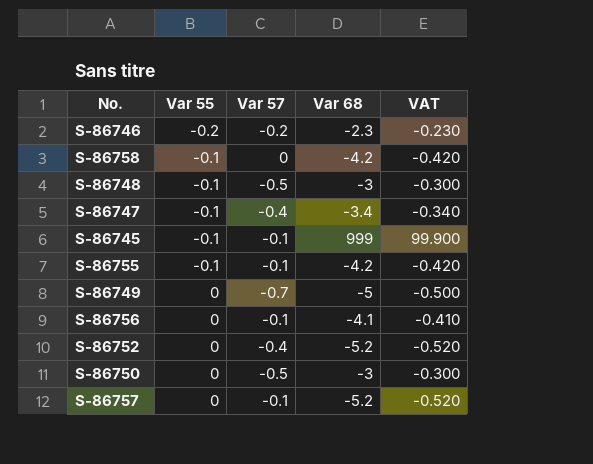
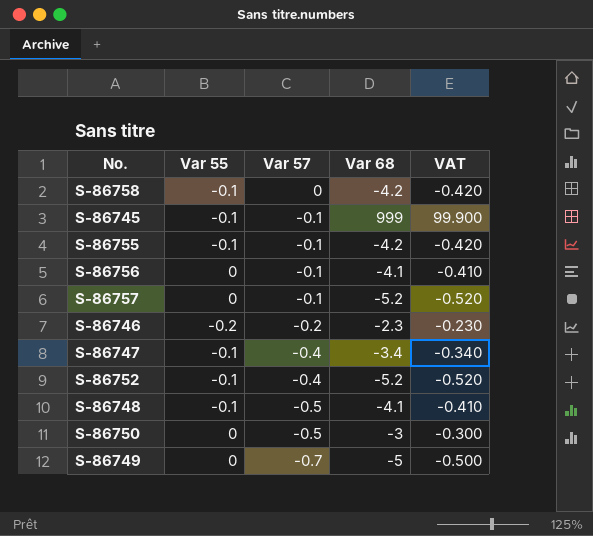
row order: Var 55 ascending -> Var 57 descending
S-86752 | Var 55: 0 -> -0.1
S-86748 | Var 68: -3 -> -4.1
S-86748 | VAT: -0.300 -> -0.410

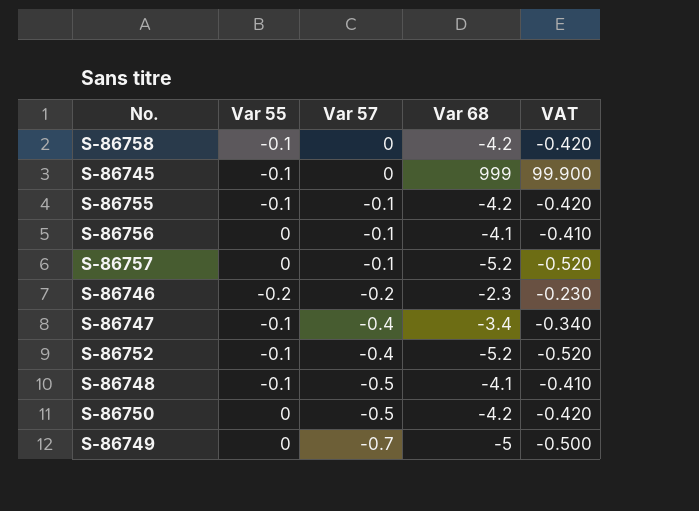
S-86745 | Var 57: -0.1 -> 0
S-86750 | Var 68: -3 -> -4.2
S-86750 | VAT: -0.300 -> -0.420

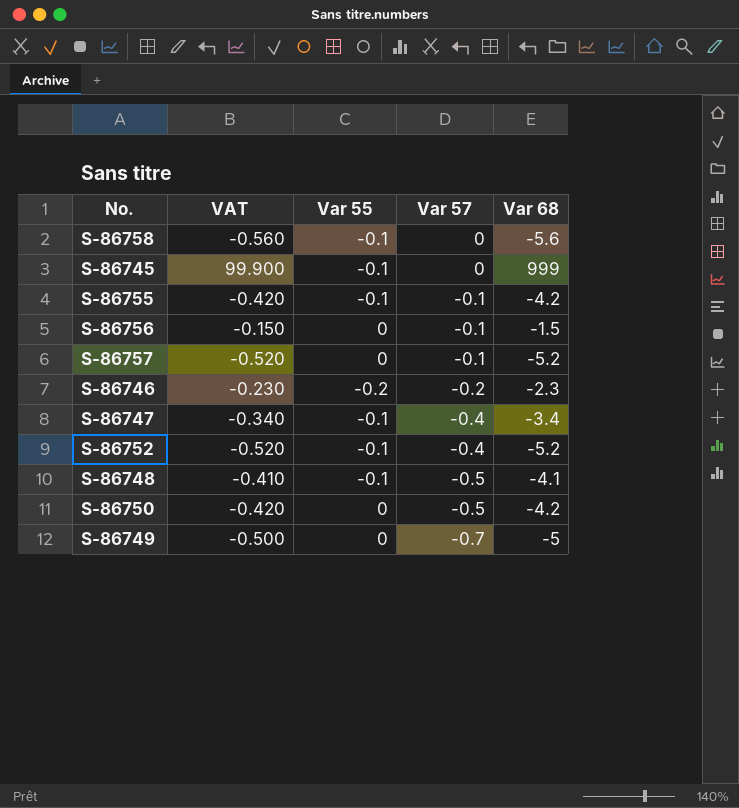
column VAT | position: 5 -> 2
S-86758 | VAT: -0.420 -> -0.560
S-86758 | Var 68: -4.2 -> -5.6
S-86756 | VAT: -0.410 -> -0.150
S-86756 | Var 68: -4.1 -> -1.5

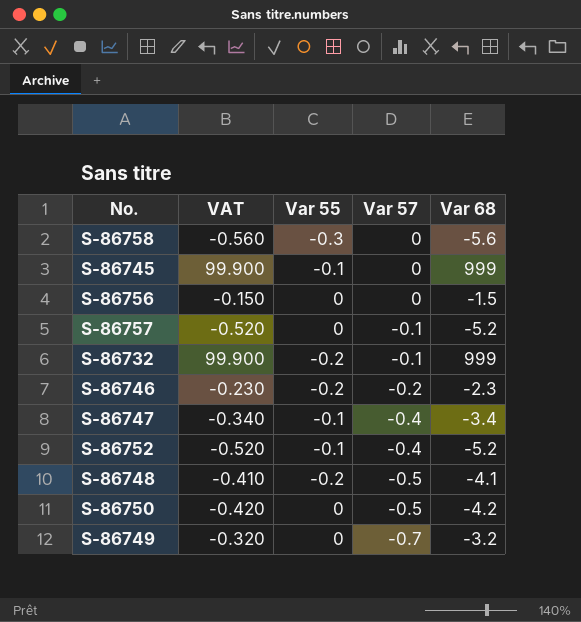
row S-86755: -0.420 | -0.1 | -0.1 | -4.2 -> none
S-86758 | Var 55: -0.1 -> -0.3
S-86756 | Var 57: -0.1 -> 0
row S-86732: none -> 99.900 | -0.2 | -0.1 | 999
S-86748 | Var 55: -0.1 -> -0.2
S-86749 | VAT: -0.500 -> -0.320
S-86749 | Var 68: -5 -> -3.2

